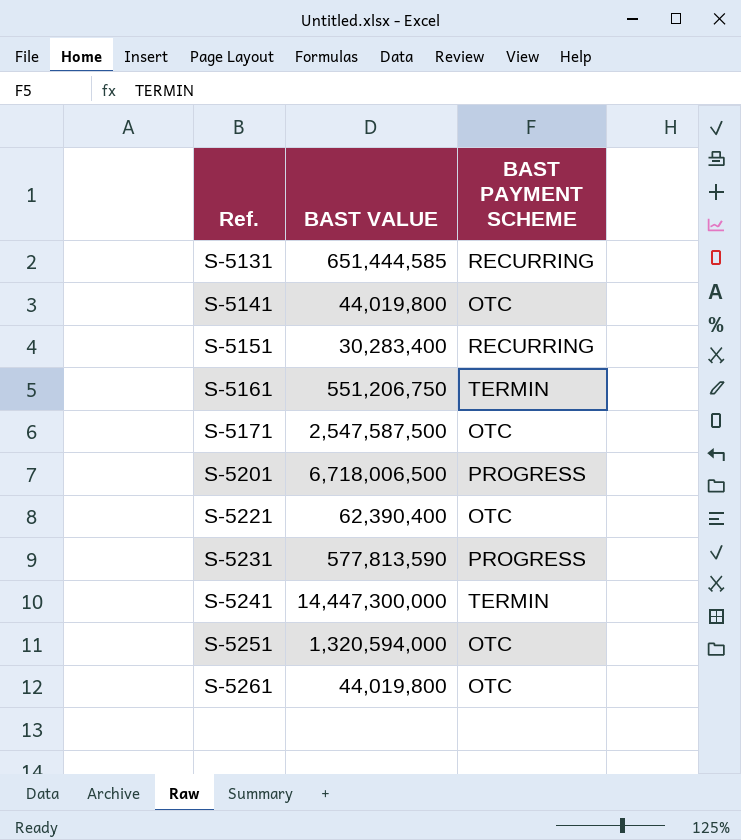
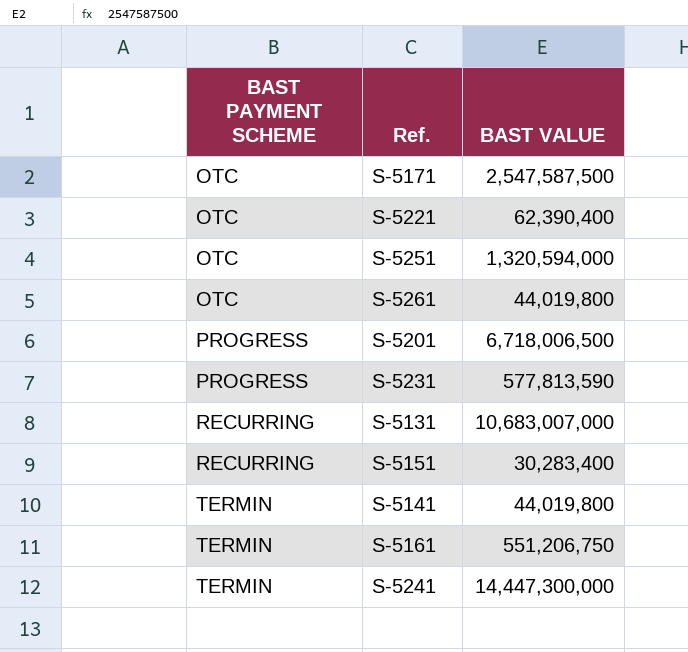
row order: Ref. ascending -> BAST PAYMENT SCHEME ascending
column BAST PAYMENT SCHEME | position: 3 -> 1
S-5131 | BAST VALUE: 651,444,585 -> 10,683,007,000
S-5141 | BAST PAYMENT SCHEME: OTC -> TERMIN

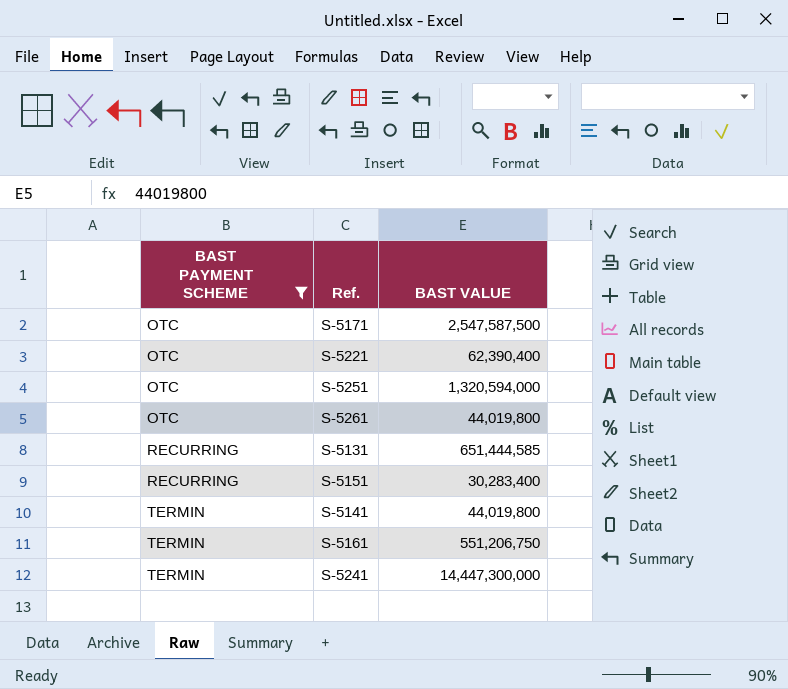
filter: none -> BAST PAYMENT SCHEME != PROGRESS
S-5131 | BAST VALUE: 10,683,007,000 -> 651,444,585

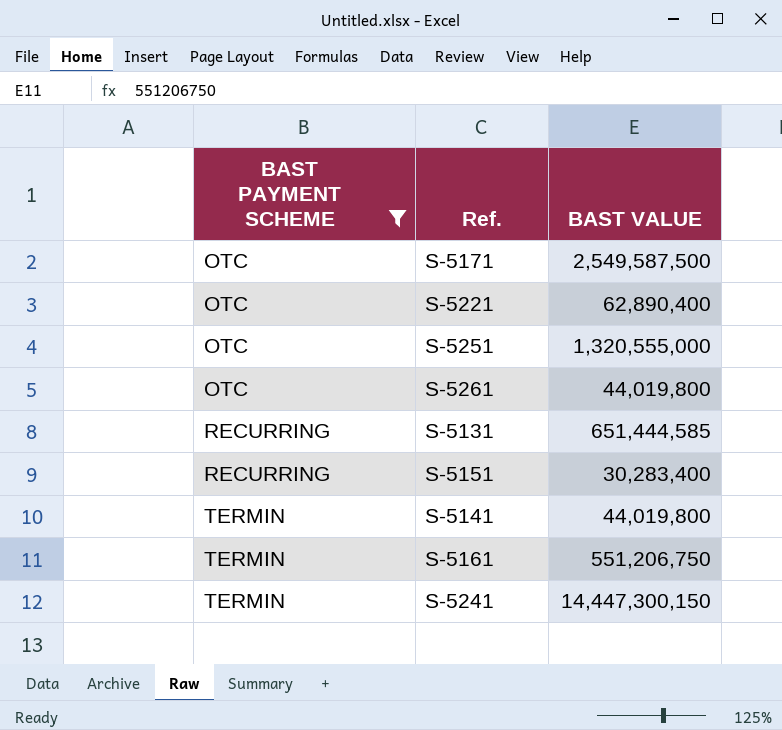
S-5171 | BAST VALUE: 2,547,587,500 -> 2,549,587,500
S-5221 | BAST VALUE: 62,390,400 -> 62,890,400
S-5251 | BAST VALUE: 1,320,594,000 -> 1,320,555,000
S-5241 | BAST VALUE: 14,447,300,000 -> 14,447,300,150

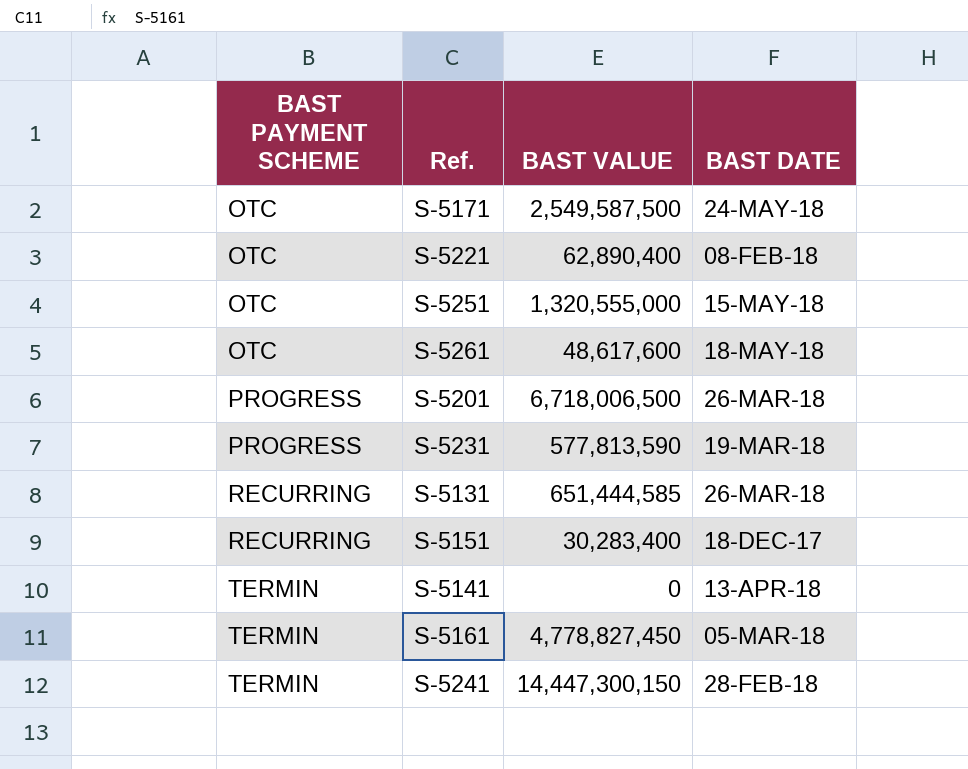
filter: BAST PAYMENT SCHEME != PROGRESS -> none
column BAST DATE | position: none -> 4
S-5261 | BAST VALUE: 44,019,800 -> 48,617,600
S-5141 | BAST VALUE: 44,019,800 -> 0
S-5161 | BAST VALUE: 551,206,750 -> 4,778,827,450

